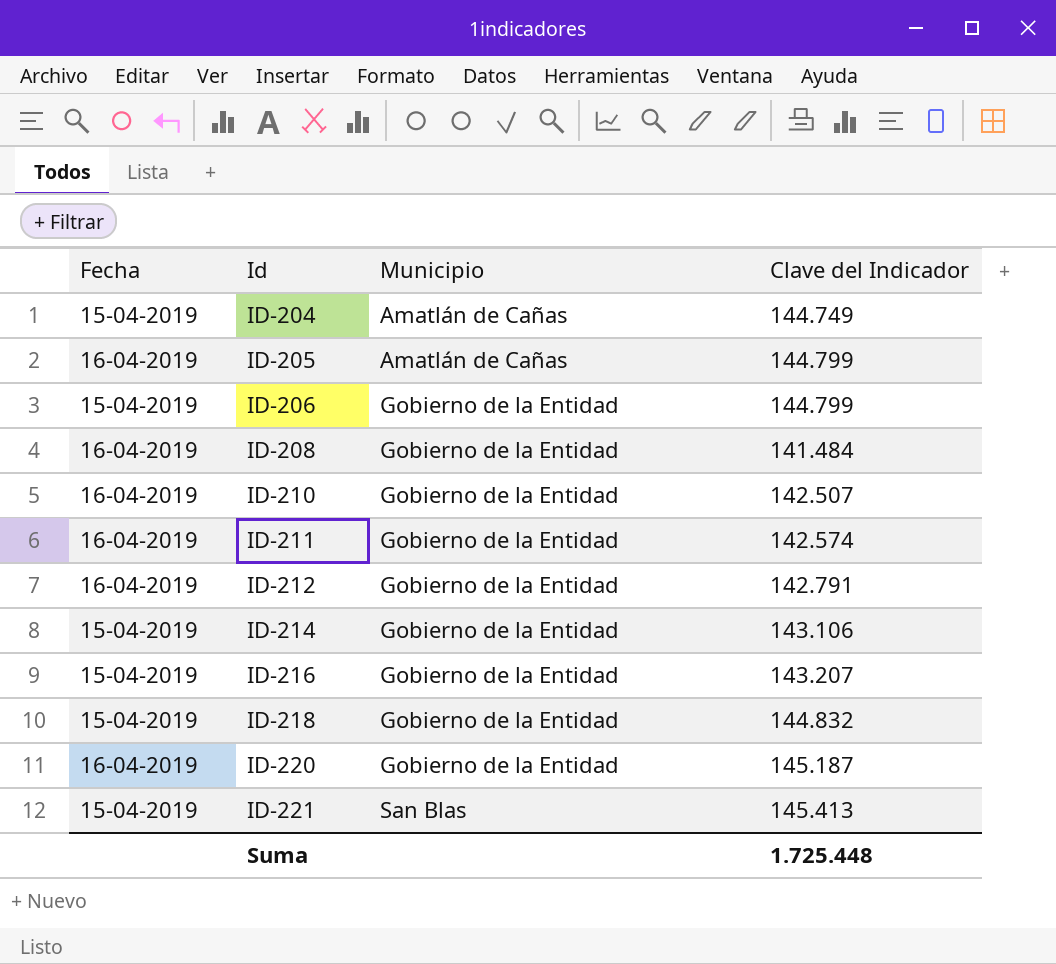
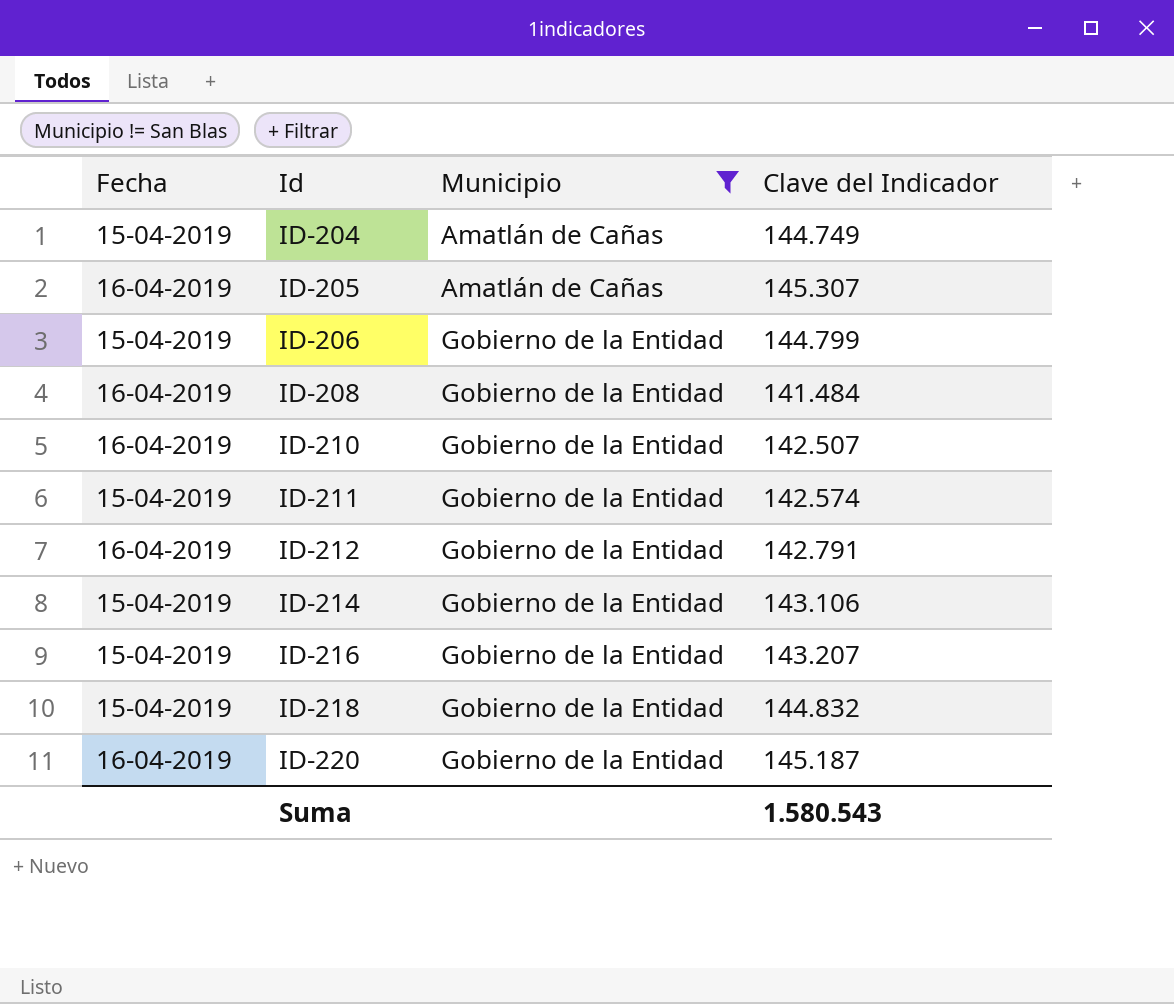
filter: none -> Municipio != San Blas
ID-205 | Clave del Indicador: 144.799 -> 145.307
ID-211 | Fecha: 16-04-2019 -> 15-04-2019
Suma | Clave del Indicador: 1.725.448 -> 1.580.543

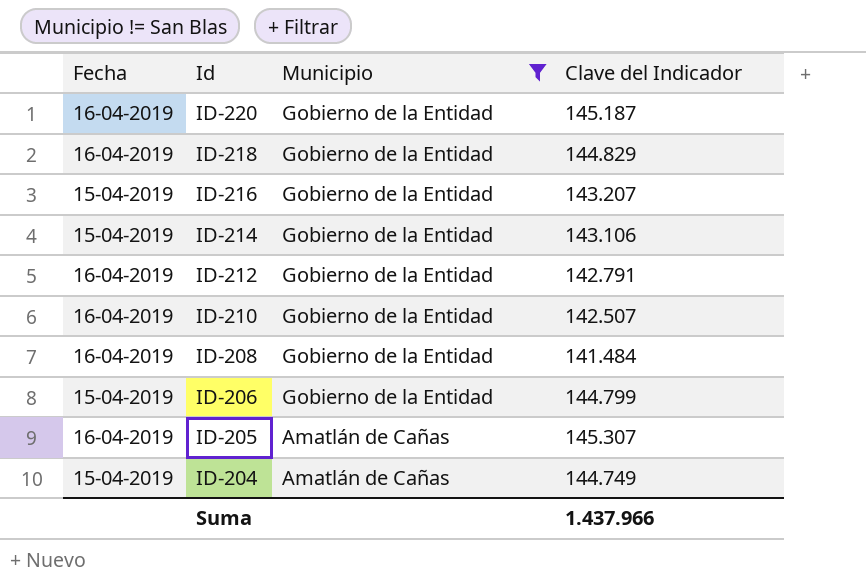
row order: Id ascending -> Id descending
row ID-211: 15-04-2019 | Gobierno de la Entidad | 142.574 -> none
ID-218 | Fecha: 15-04-2019 -> 16-04-2019
ID-218 | Clave del Indicador: 144.832 -> 144.829
Suma | Clave del Indicador: 1.580.543 -> 1.437.966

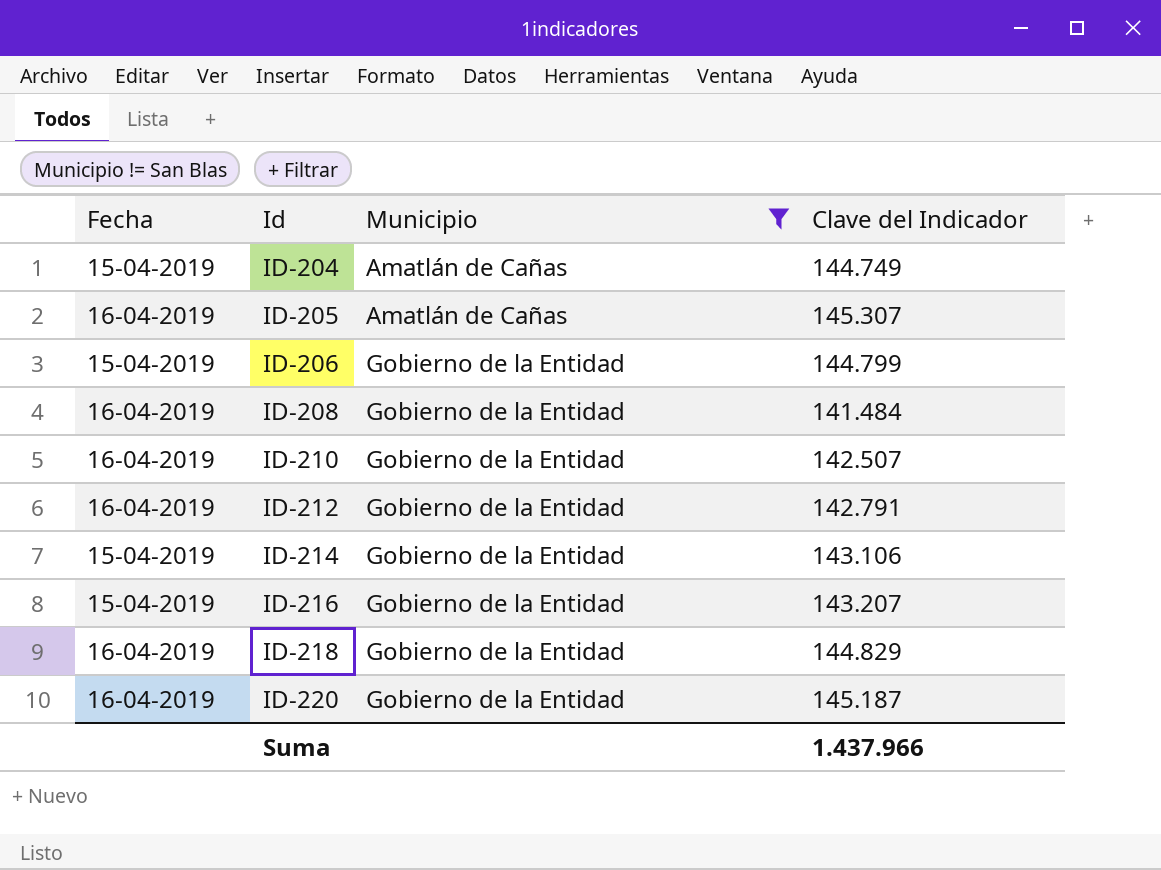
row order: Id descending -> Id ascending

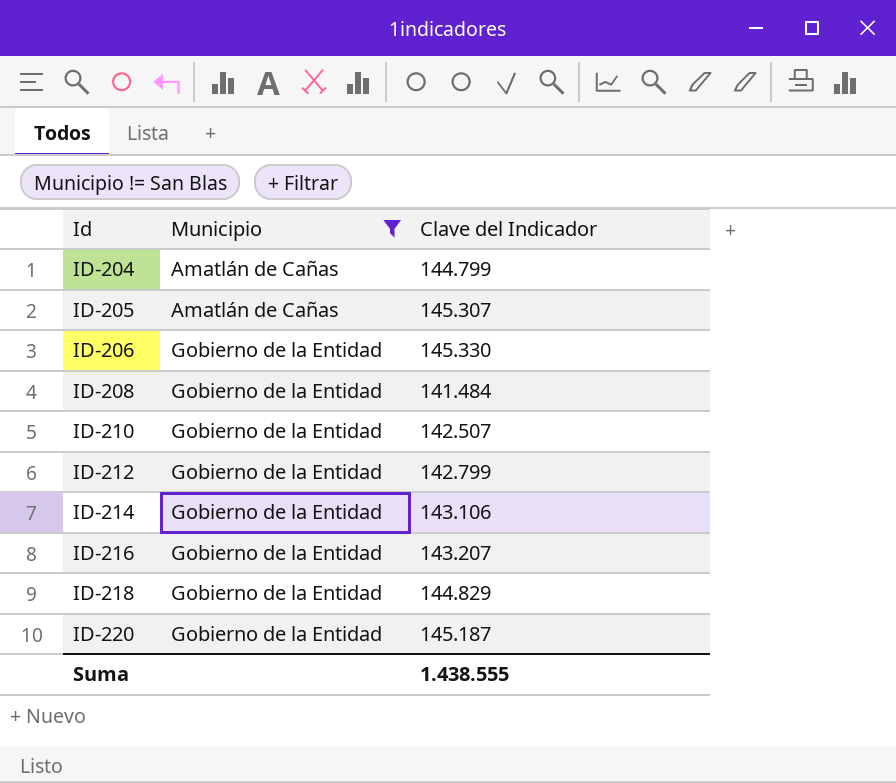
column Fecha | position: 1 -> none
ID-204 | Clave del Indicador: 144.749 -> 144.799
ID-206 | Clave del Indicador: 144.799 -> 145.330
ID-212 | Clave del Indicador: 142.791 -> 142.799
Suma | Clave del Indicador: 1.437.966 -> 1.438.555

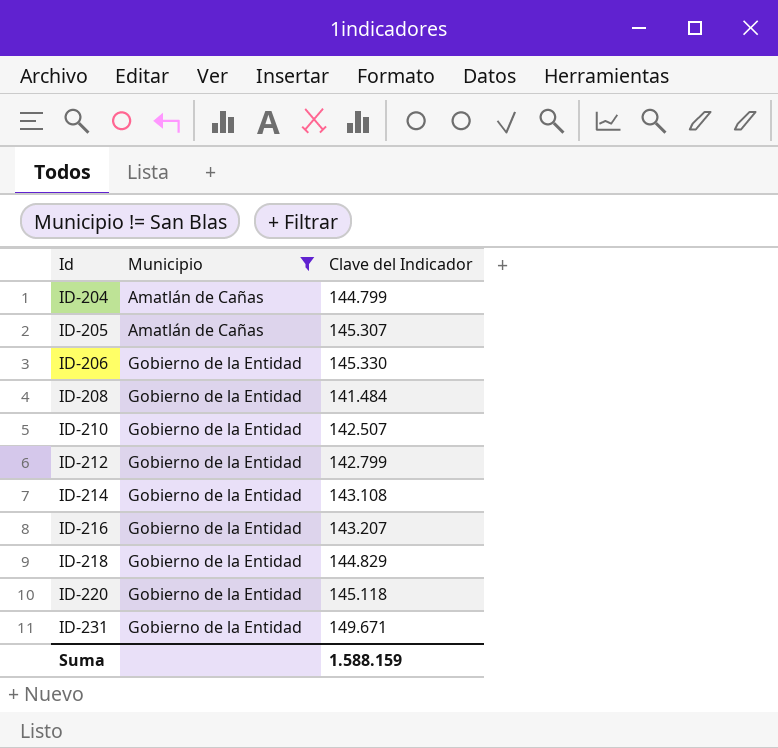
ID-214 | Clave del Indicador: 143.106 -> 143.108
ID-220 | Clave del Indicador: 145.187 -> 145.118
row ID-231: none -> Gobierno de la Entidad | 149.671
Suma | Clave del Indicador: 1.438.555 -> 1.588.159

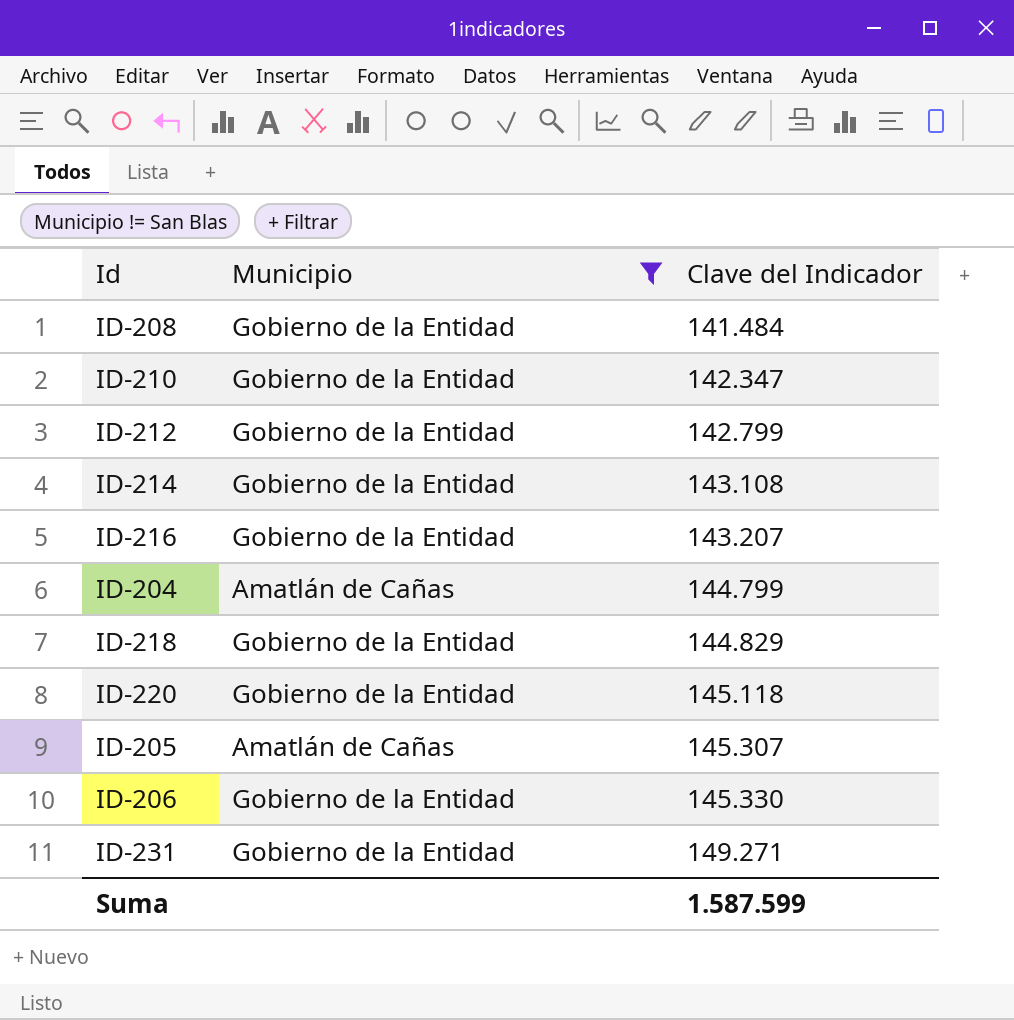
row order: Id ascending -> Clave del Indicador ascending
ID-210 | Clave del Indicador: 142.507 -> 142.347
ID-231 | Clave del Indicador: 149.671 -> 149.271
Suma | Clave del Indicador: 1.588.159 -> 1.587.599

